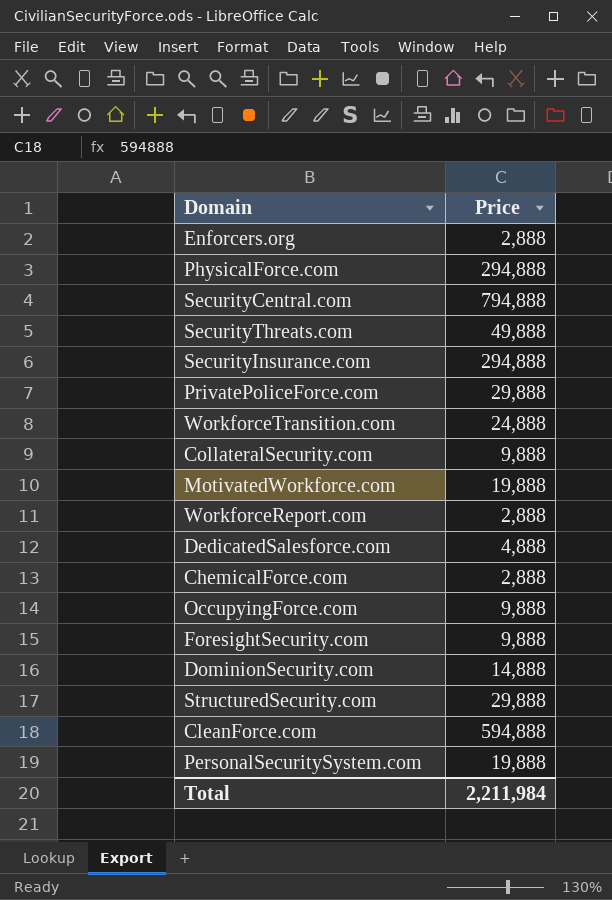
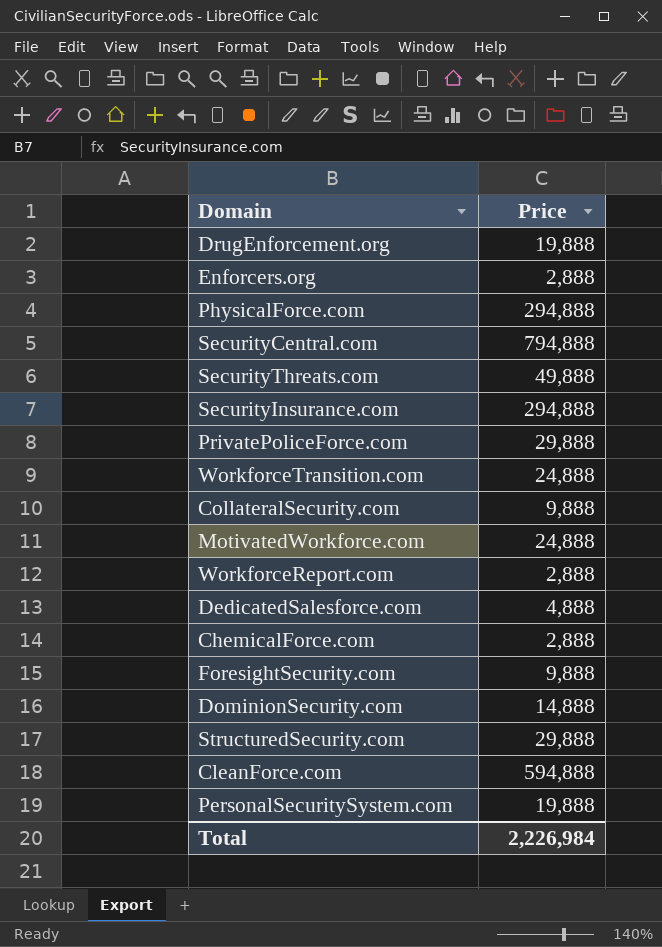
row OccupyingForce.com: 9,888 -> none
row DrugEnforcement.org: none -> 19,888
MotivatedWorkforce.com | Price: 19,888 -> 24,888
Total | Price: 2,211,984 -> 2,226,984

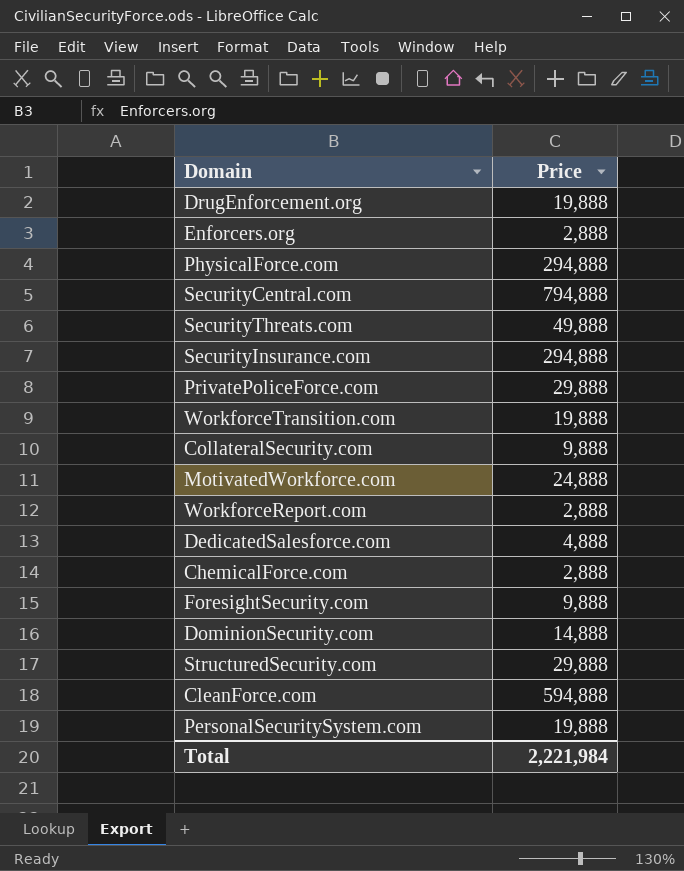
WorkforceTransition.com | Price: 24,888 -> 19,888
Total | Price: 2,226,984 -> 2,221,984

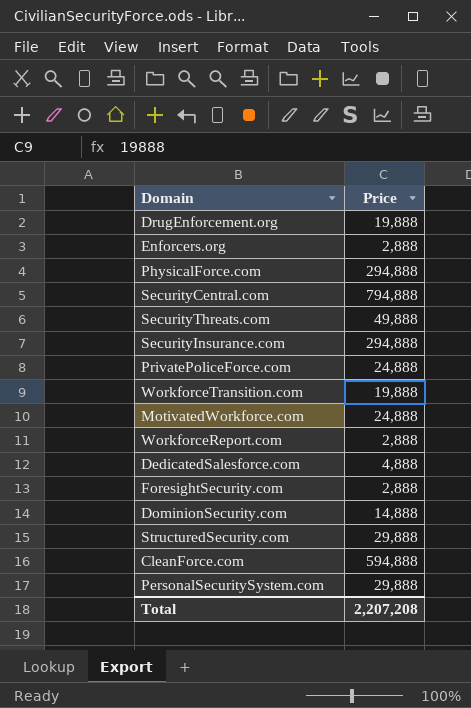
row CollateralSecurity.com: 9,888 -> none
row ChemicalForce.com: 2,888 -> none
PrivatePoliceForce.com | Price: 29,888 -> 24,888
ForesightSecurity.com | Price: 9,888 -> 2,888
PersonalSecuritySystem.com | Price: 19,888 -> 29,888
Total | Price: 2,221,984 -> 2,207,208

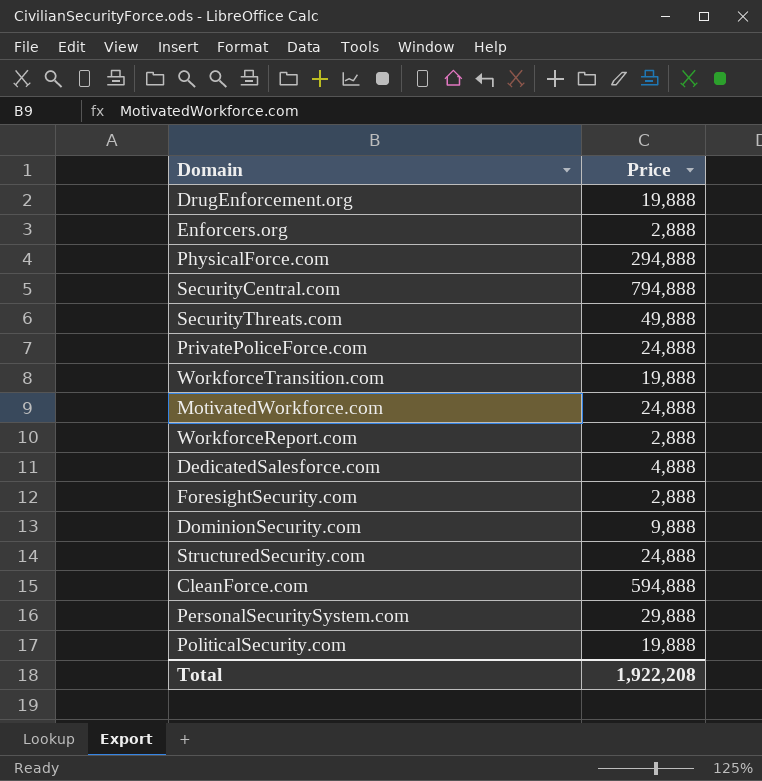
row SecurityInsurance.com: 294,888 -> none
DominionSecurity.com | Price: 14,888 -> 9,888
StructuredSecurity.com | Price: 29,888 -> 24,888
row PoliticalSecurity.com: none -> 19,888
Total | Price: 2,207,208 -> 1,922,208

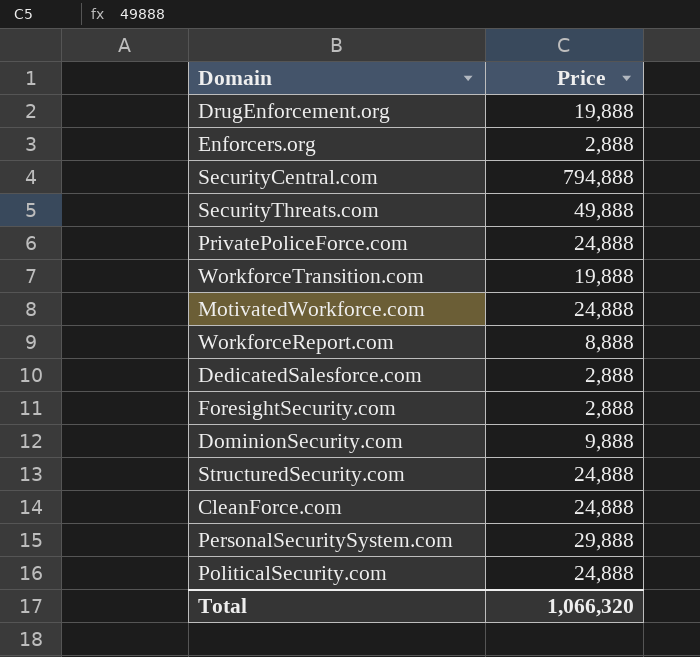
row PhysicalForce.com: 294,888 -> none
WorkforceReport.com | Price: 2,888 -> 8,888
DedicatedSalesforce.com | Price: 4,888 -> 2,888
CleanForce.com | Price: 594,888 -> 24,888
PoliticalSecurity.com | Price: 19,888 -> 24,888
Total | Price: 1,922,208 -> 1,066,320

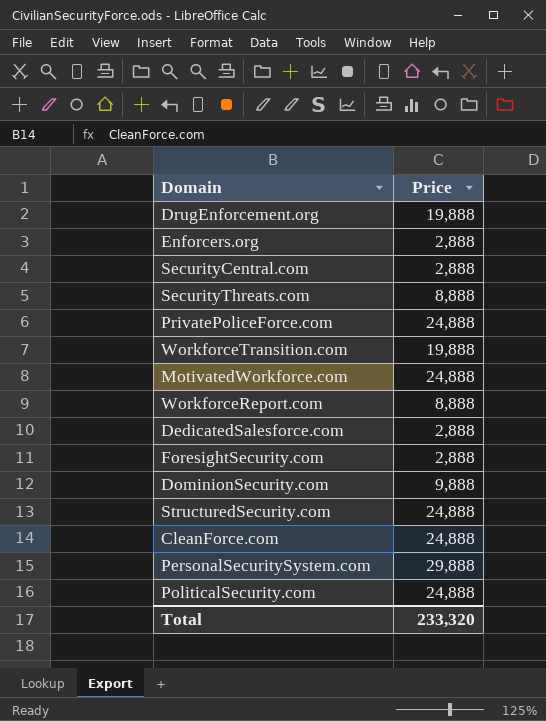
SecurityCentral.com | Price: 794,888 -> 2,888
SecurityThreats.com | Price: 49,888 -> 8,888
Total | Price: 1,066,320 -> 233,320

